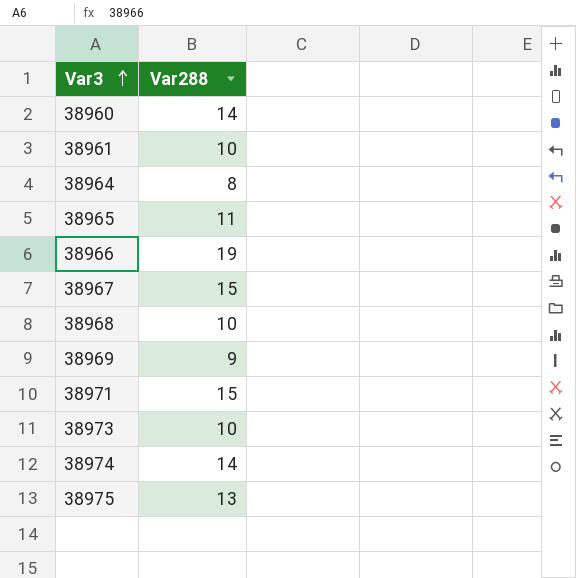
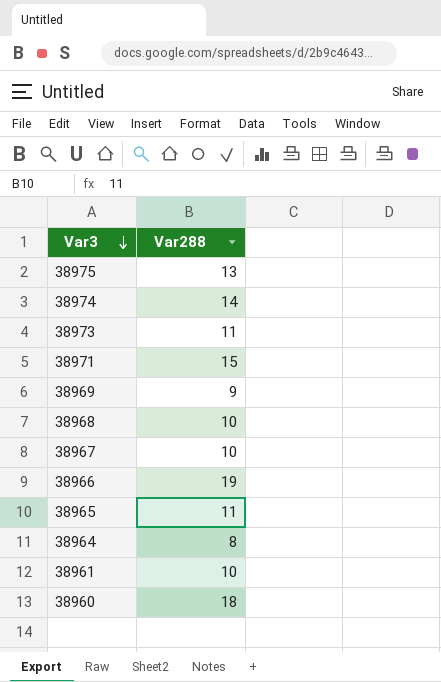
row order: Var3 ascending -> Var3 descending
38973 | Var288: 10 -> 11
38967 | Var288: 15 -> 10
38960 | Var288: 14 -> 18

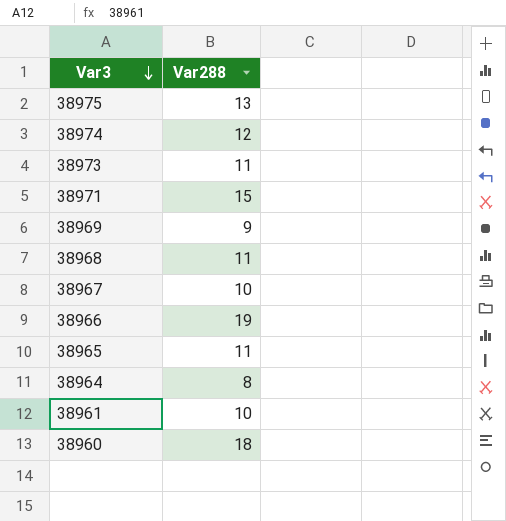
38974 | Var288: 14 -> 12
38968 | Var288: 10 -> 11

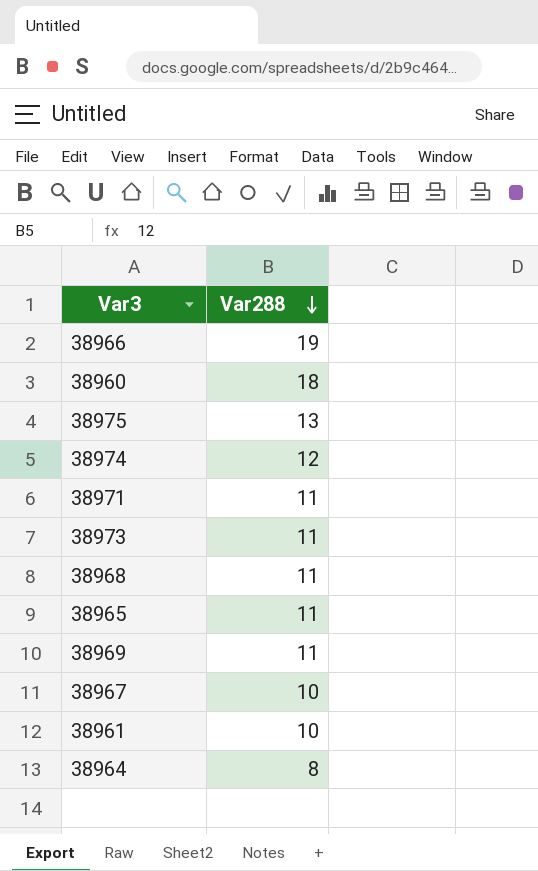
row order: Var3 descending -> Var288 descending
38971 | Var288: 15 -> 11
38969 | Var288: 9 -> 11

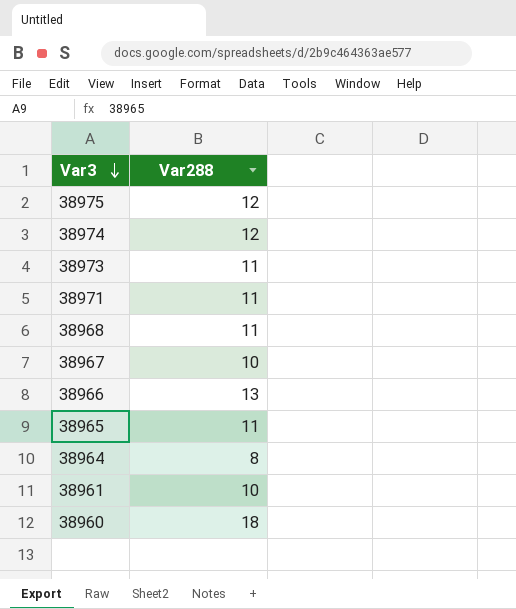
row order: Var288 descending -> Var3 descending
row 38969: 11 -> none
38975 | Var288: 13 -> 12
38966 | Var288: 19 -> 13

